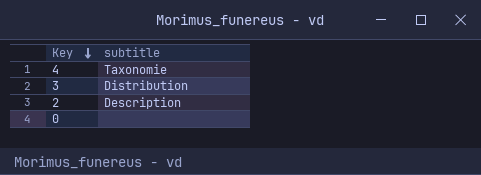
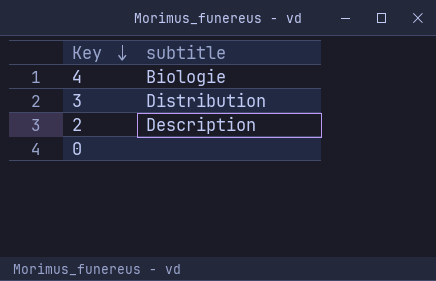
4 | subtitle: Taxonomie -> Biologie

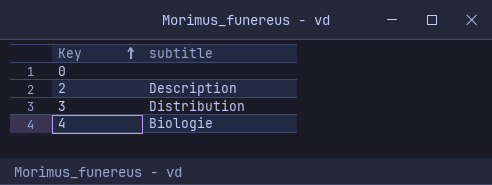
row order: Key descending -> Key ascending

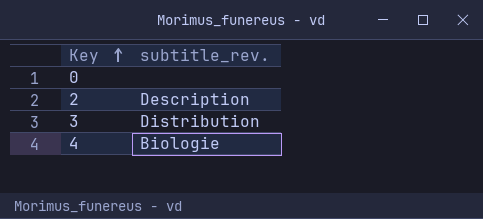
column name: subtitle -> subtitle_rev.

